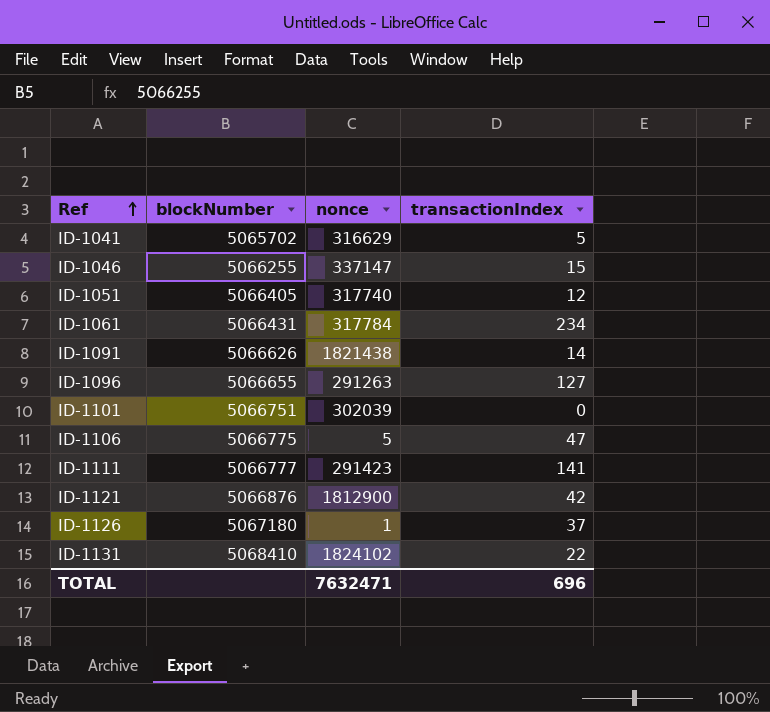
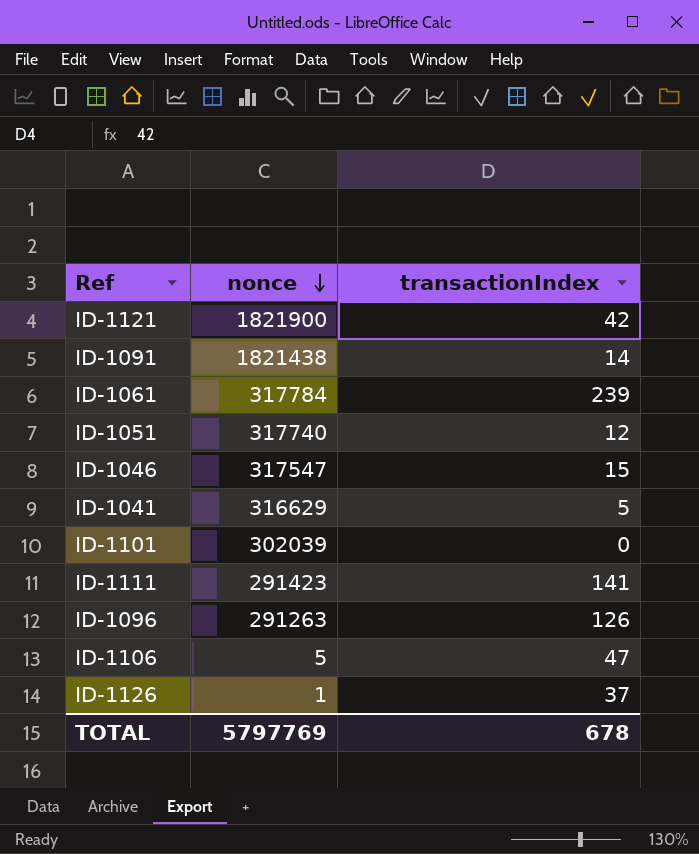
row order: Ref ascending -> nonce descending
column blockNumber | position: 2 -> none
row ID-1131: 5068410 | 1824102 | 22 -> none
ID-1121 | nonce: 1812900 -> 1821900
ID-1061 | transactionIndex: 234 -> 239
ID-1046 | nonce: 337147 -> 317547
ID-1096 | transactionIndex: 127 -> 126
TOTAL | nonce: 7632471 -> 5797769
TOTAL | transactionIndex: 696 -> 678

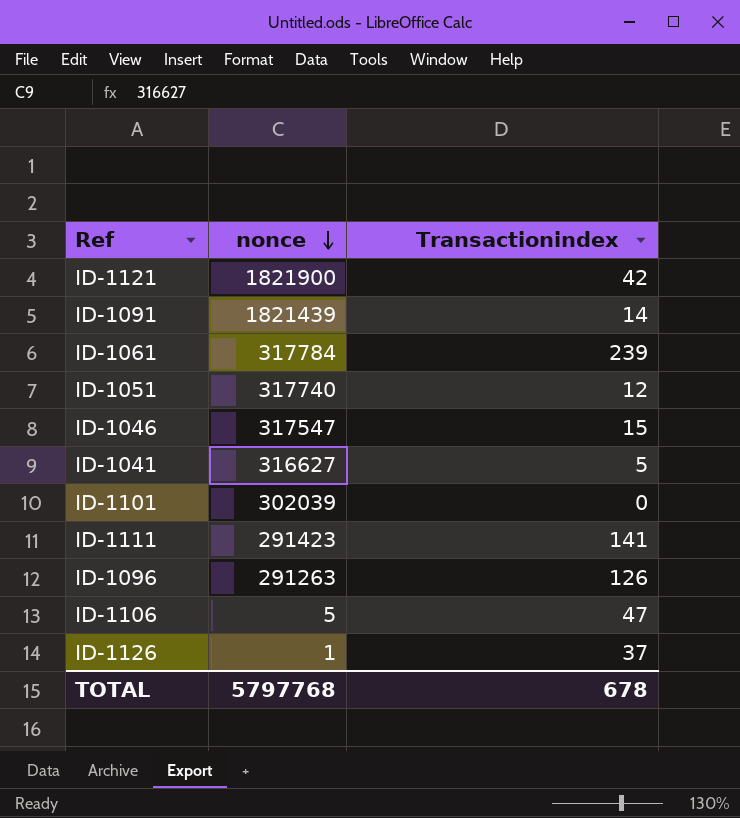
column name: transactionIndex -> Transactionindex
ID-1091 | nonce: 1821438 -> 1821439
ID-1041 | nonce: 316629 -> 316627
TOTAL | nonce: 5797769 -> 5797768

